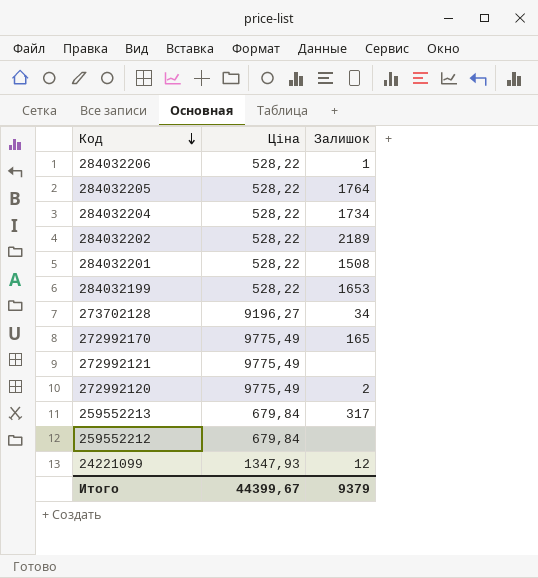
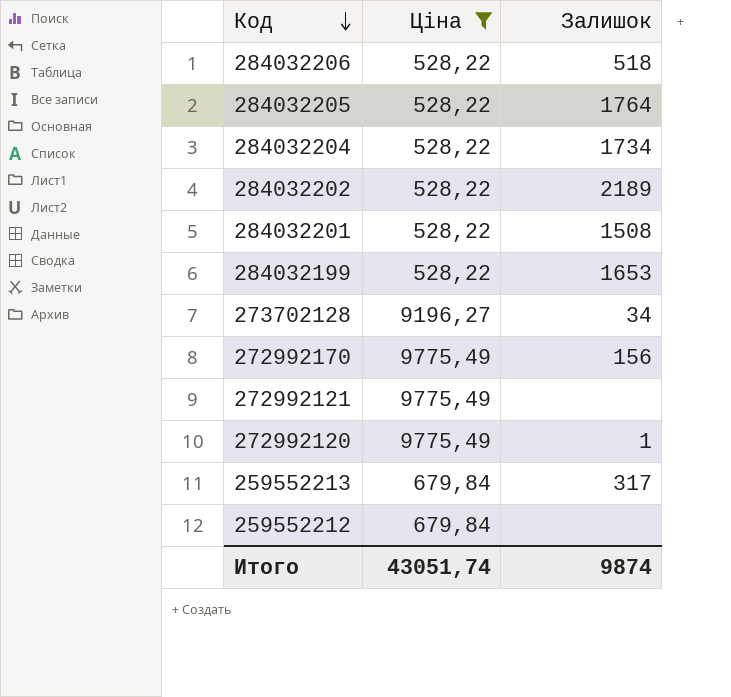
filter: none -> Ціна != 1347,93
284032206 | Залишок: 1 -> 518
272992170 | Залишок: 165 -> 156
272992120 | Залишок: 2 -> 1
Итого | Ціна: 44399,67 -> 43051,74
Итого | Залишок: 9379 -> 9874

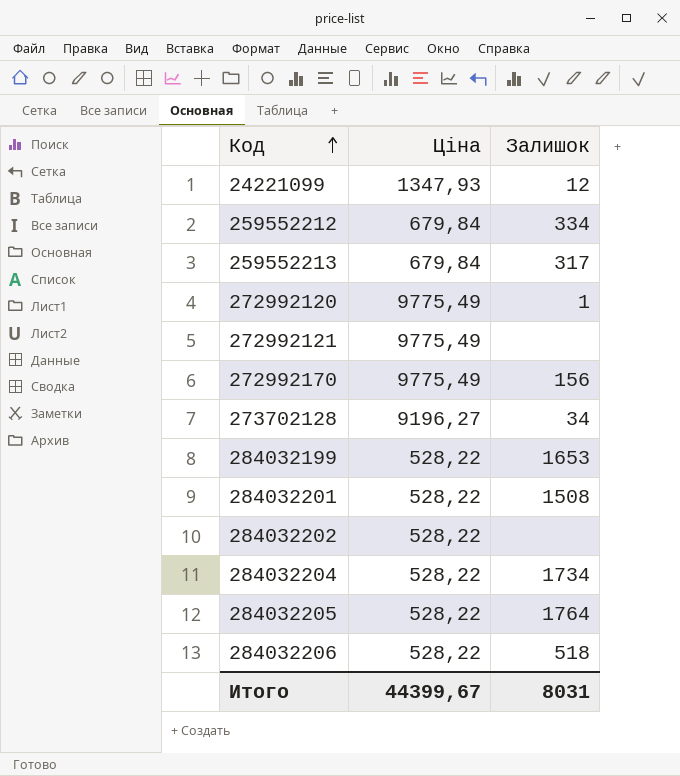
filter: Ціна != 1347,93 -> none
row order: Код descending -> Код ascending
259552212 | Залишок: none -> 334
284032202 | Залишок: 2189 -> none
Итого | Ціна: 43051,74 -> 44399,67
Итого | Залишок: 9874 -> 8031

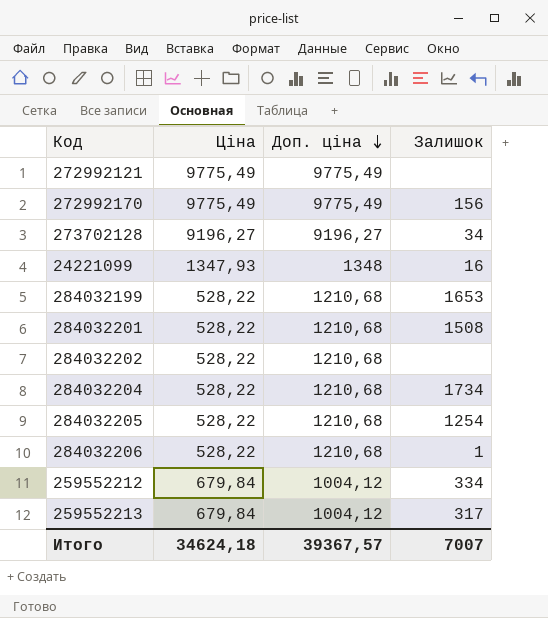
row order: Код ascending -> Доп. ціна descending
column Доп. ціна | position: none -> 3
row 272992120: 9775,49 | 1 -> none
24221099 | Залишок: 12 -> 16
284032205 | Залишок: 1764 -> 1254
284032206 | Залишок: 518 -> 1
Итого | Ціна: 44399,67 -> 34624,18
Итого | Залишок: 8031 -> 7007

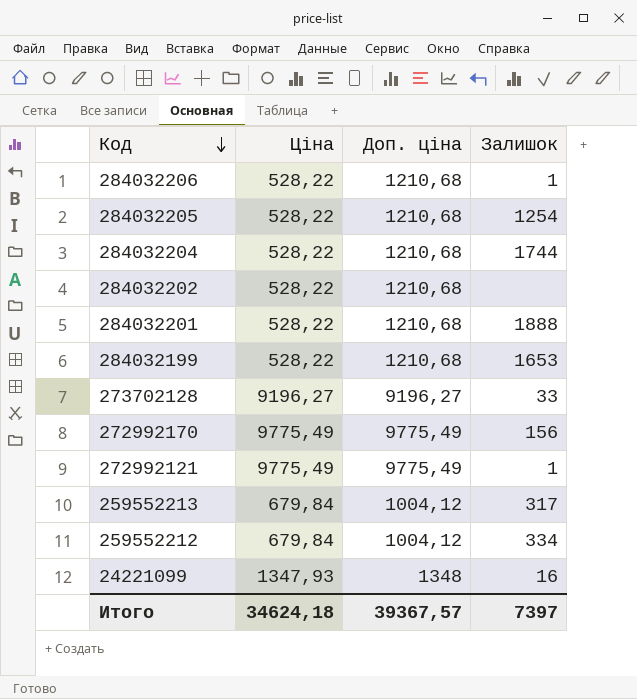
row order: Доп. ціна descending -> Код descending
284032204 | Залишок: 1734 -> 1744
284032201 | Залишок: 1508 -> 1888
273702128 | Залишок: 34 -> 33
272992121 | Залишок: none -> 1
Итого | Залишок: 7007 -> 7397

